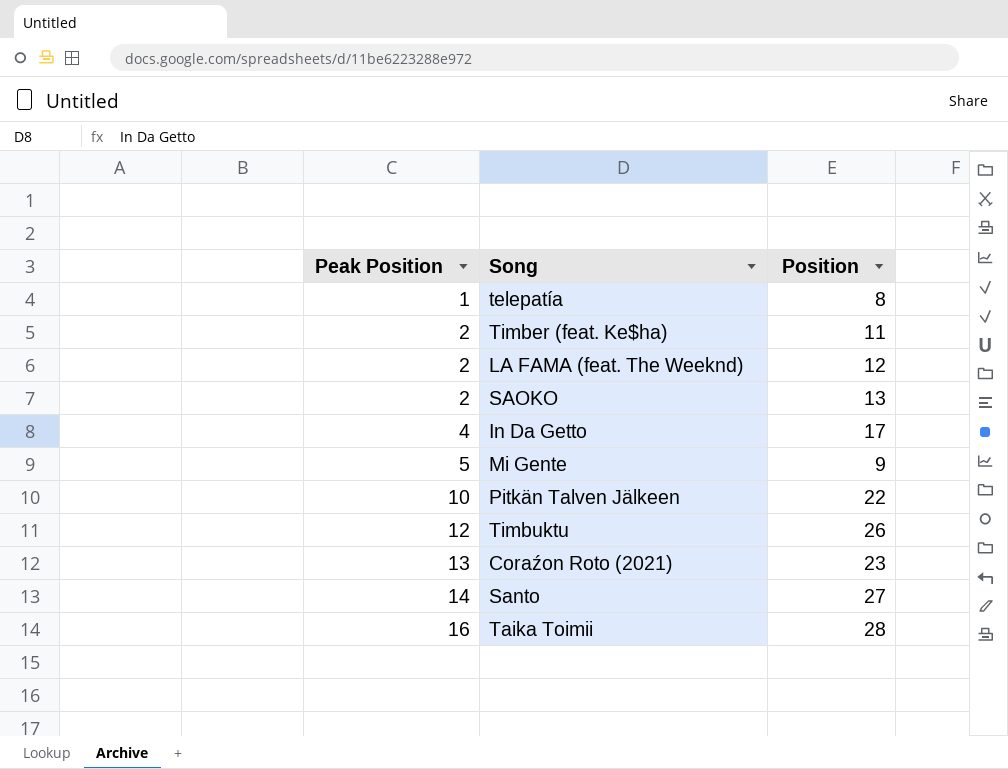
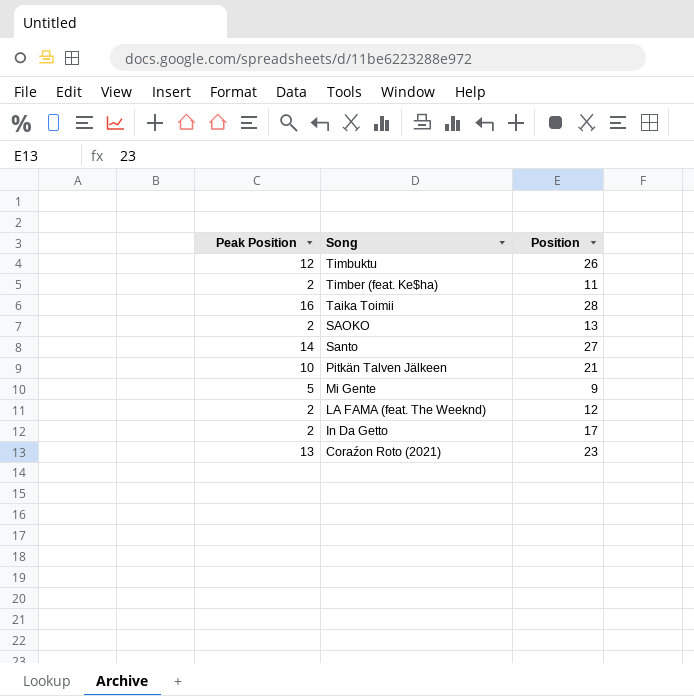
row order: Peak Position ascending -> Song descending
row telepatía: 1 | 8 -> none
Pitkän Talven Jälkeen | Position: 22 -> 21
In Da Getto | Peak Position: 4 -> 2

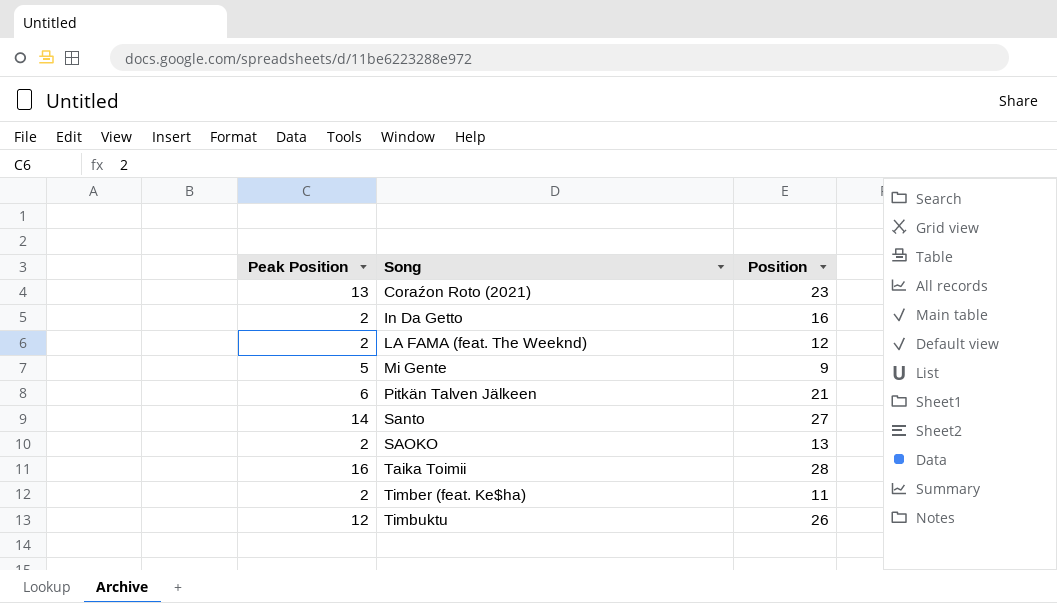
row order: Song descending -> Song ascending
In Da Getto | Position: 17 -> 16
Pitkän Talven Jälkeen | Peak Position: 10 -> 6

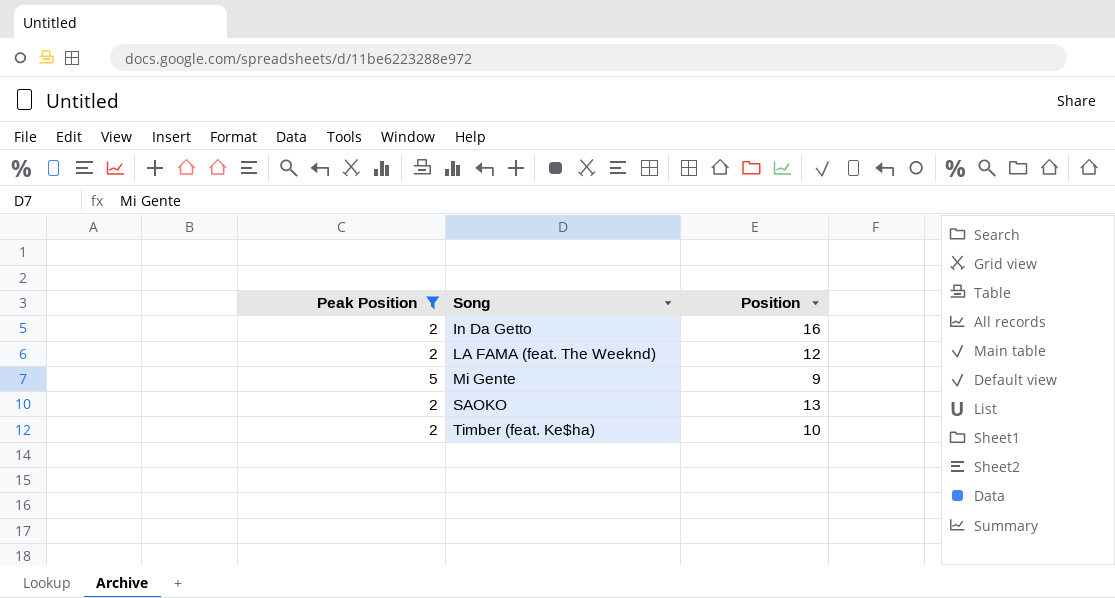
filter: none -> Peak Position <= 5
Timber (feat. Ke$ha) | Position: 11 -> 10

